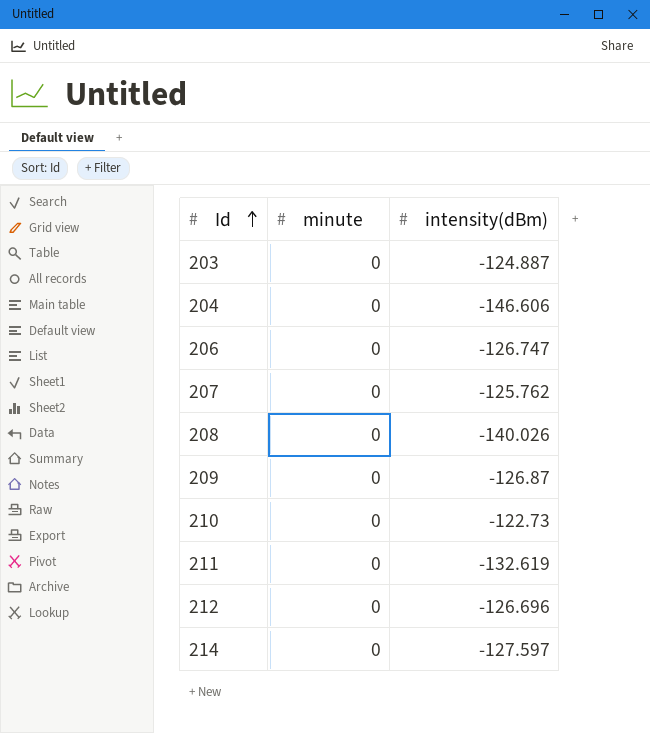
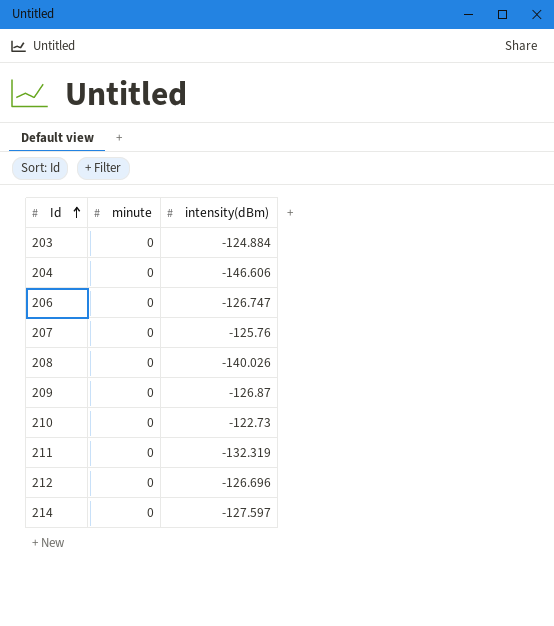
203 | intensity(dBm): -124.887 -> -124.884
207 | intensity(dBm): -125.762 -> -125.76
211 | intensity(dBm): -132.619 -> -132.319

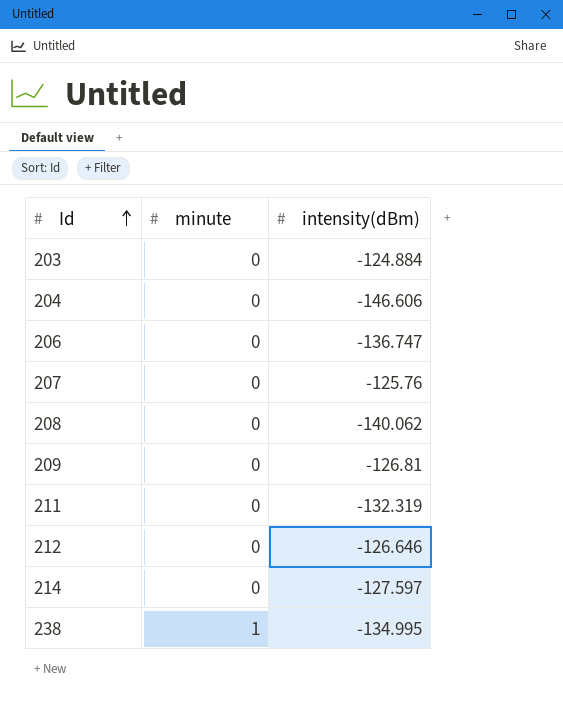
row 210: 0 | -122.73 -> none
206 | intensity(dBm): -126.747 -> -136.747
208 | intensity(dBm): -140.026 -> -140.062
209 | intensity(dBm): -126.87 -> -126.81
212 | intensity(dBm): -126.696 -> -126.646
row 238: none -> 1 | -134.995

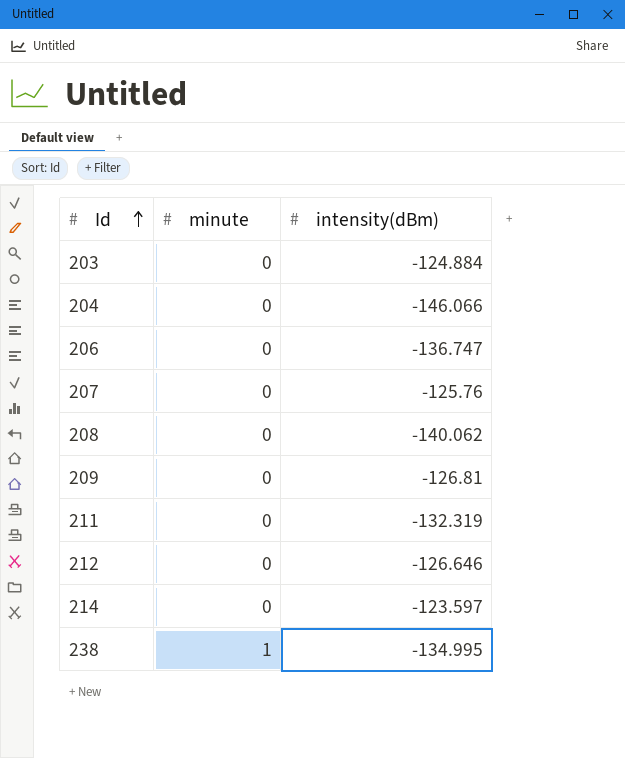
204 | intensity(dBm): -146.606 -> -146.066
214 | intensity(dBm): -127.597 -> -123.597

